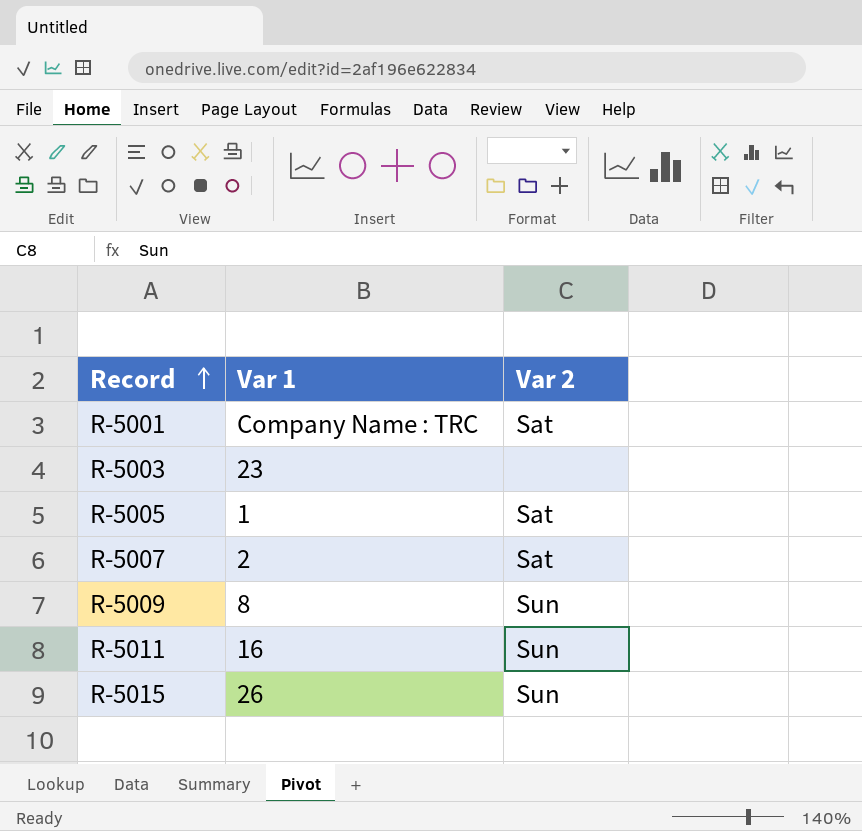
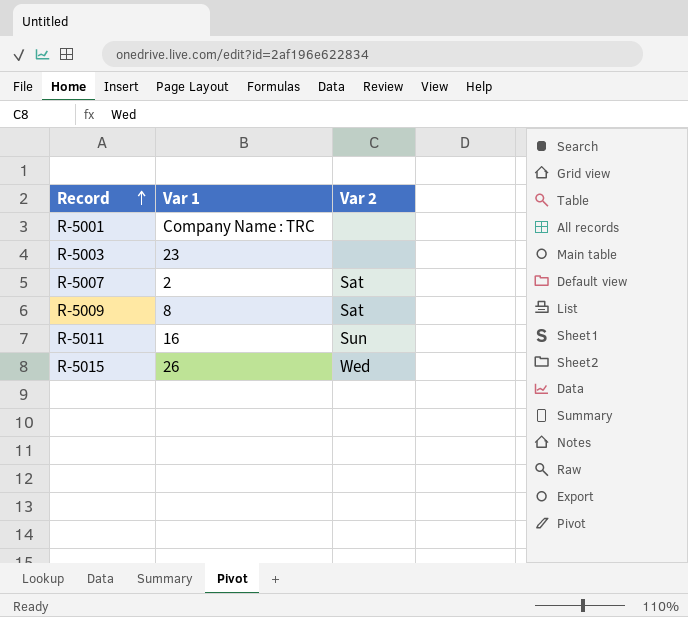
row R-5005: 1 | Sat -> none
R-5001 | Var 2: Sat -> none
R-5009 | Var 2: Sun -> Sat
R-5015 | Var 2: Sun -> Wed

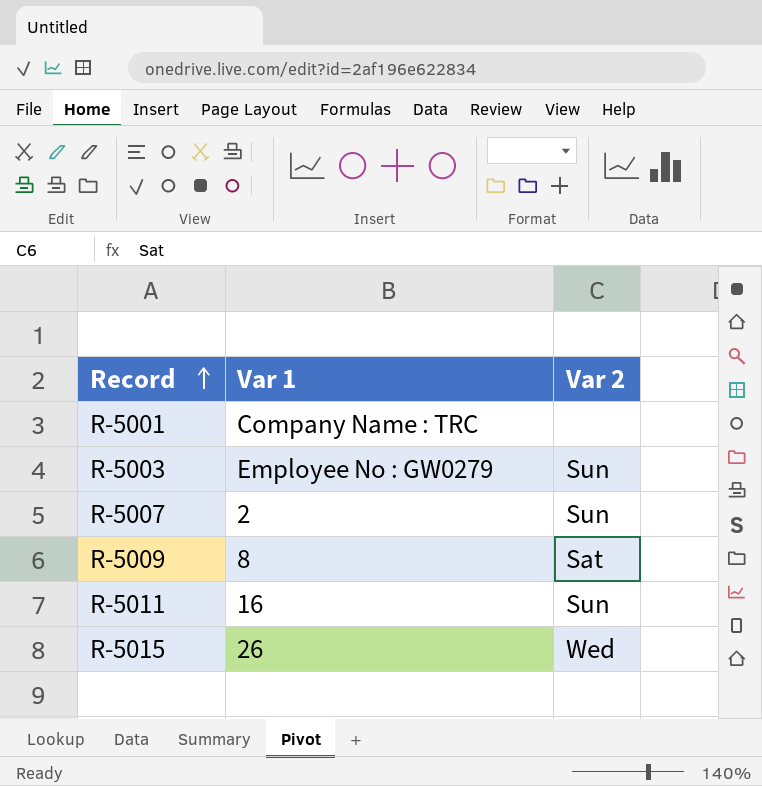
R-5003 | Var 1: 23 -> Employee No : GW0279
R-5003 | Var 2: none -> Sun
R-5007 | Var 2: Sat -> Sun

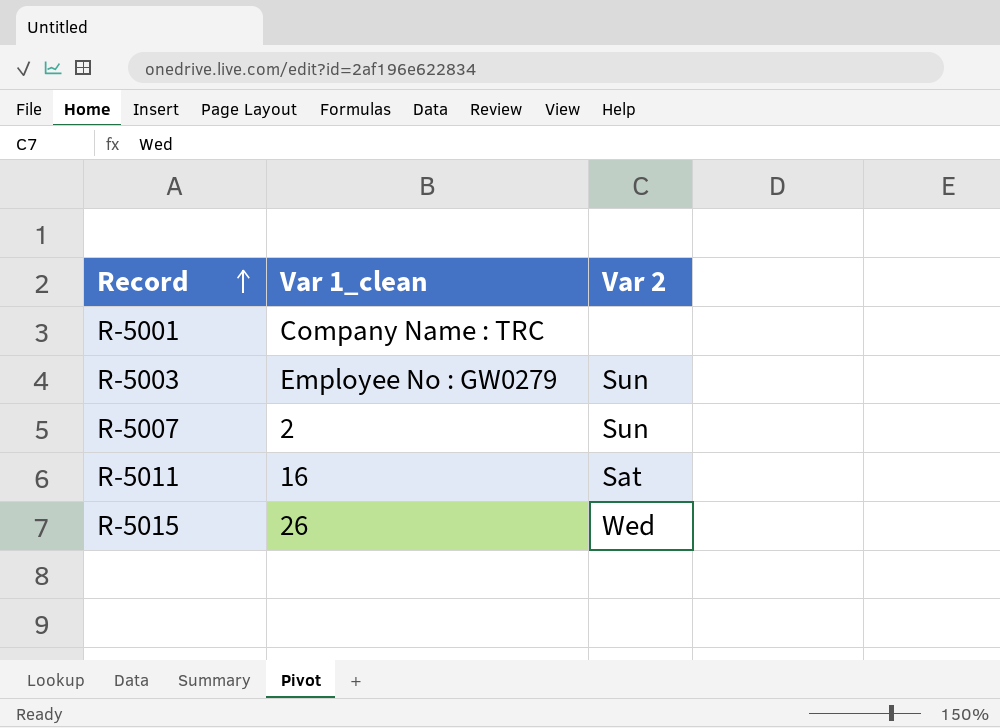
column name: Var 1 -> Var 1_clean
row R-5009: 8 | Sat -> none
R-5011 | Var 2: Sun -> Sat

